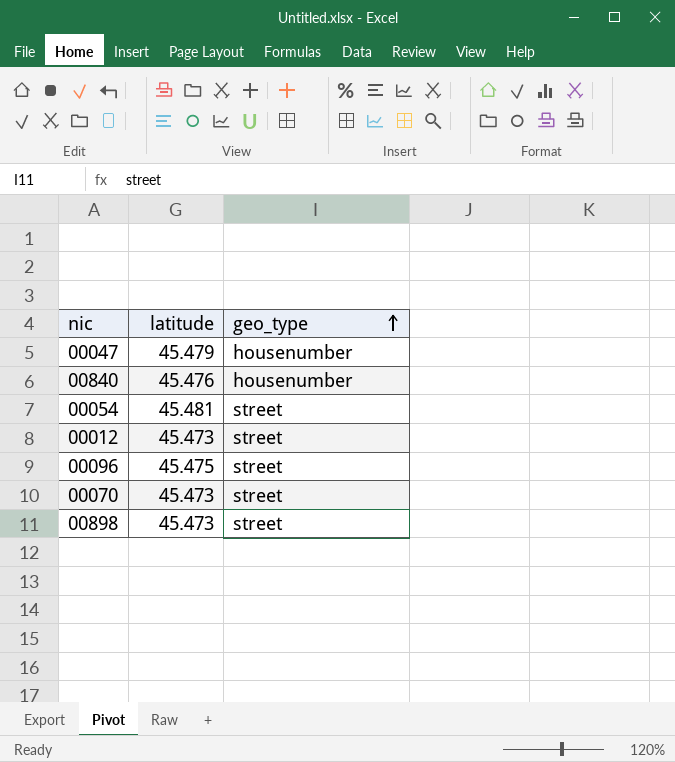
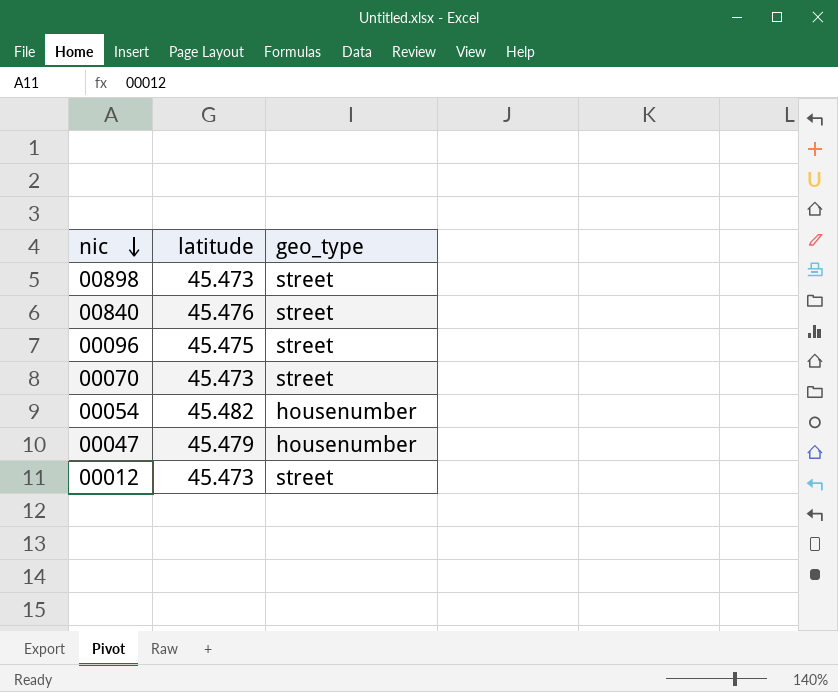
row order: geo_type ascending -> nic descending
00840 | geo_type: housenumber -> street
00054 | latitude: 45.481 -> 45.482
00054 | geo_type: street -> housenumber

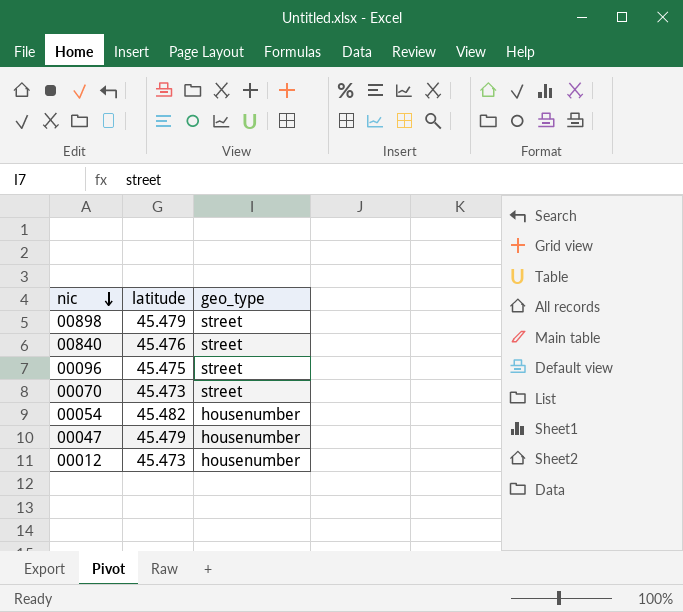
00898 | latitude: 45.473 -> 45.479
00012 | geo_type: street -> housenumber

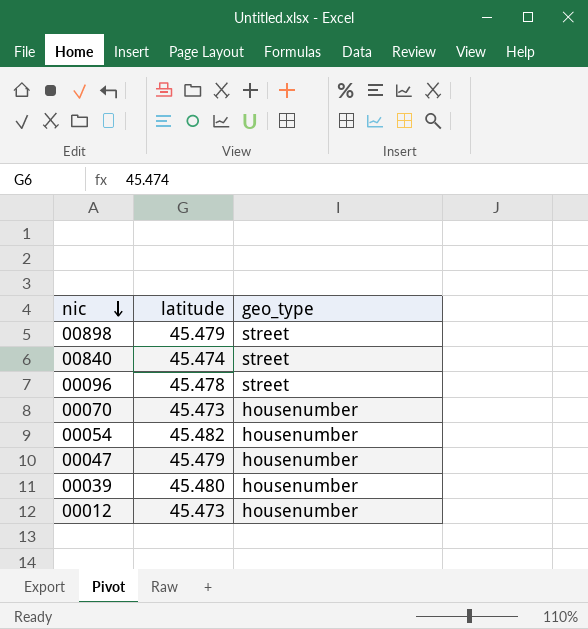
00840 | latitude: 45.476 -> 45.474
00096 | latitude: 45.475 -> 45.478
00070 | geo_type: street -> housenumber
row 00039: none -> 45.480 | housenumber

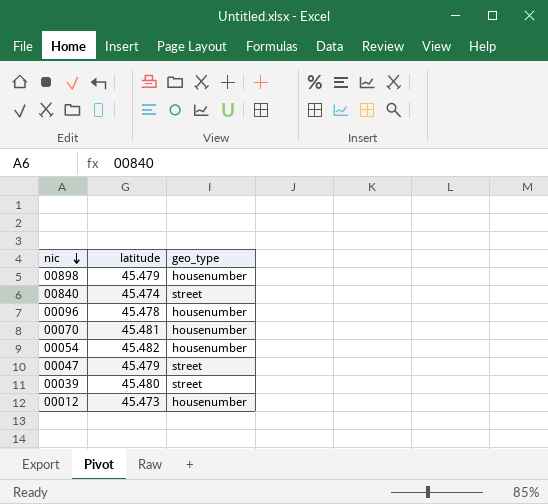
00898 | geo_type: street -> housenumber
00096 | geo_type: street -> housenumber
00070 | latitude: 45.473 -> 45.481
00047 | geo_type: housenumber -> street
00039 | geo_type: housenumber -> street

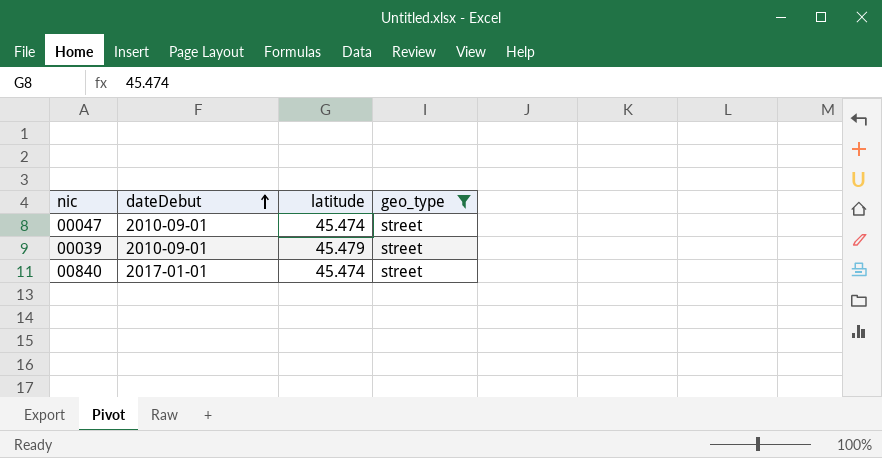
filter: none -> geo_type = street
row order: nic descending -> dateDebut ascending
column dateDebut | position: none -> 2
00047 | latitude: 45.479 -> 45.474
00039 | latitude: 45.480 -> 45.479

